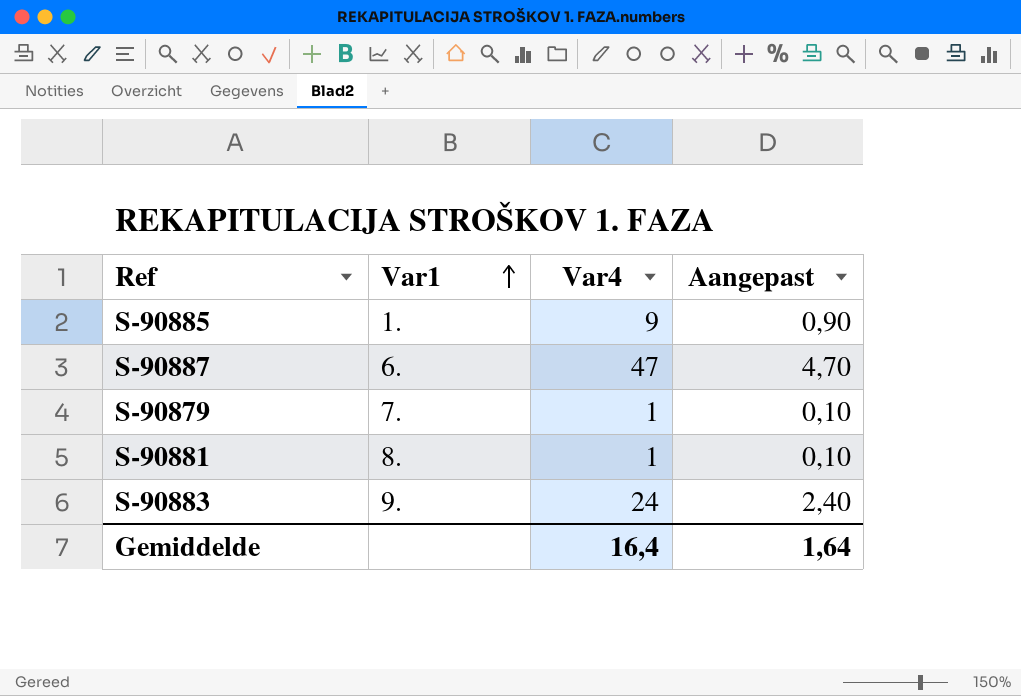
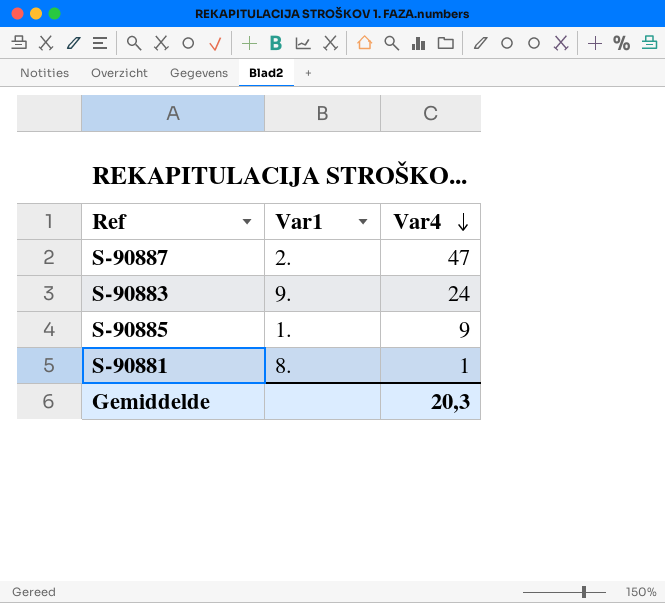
row order: Var1 ascending -> Var4 descending
column Aangepast | formula: [Var4] * 0,1 -> none
row S-90879: 7. | 1 | 0,10 -> none
S-90887 | Var1: 6. -> 2.
Gemiddelde | Var4: 16,4 -> 20,3

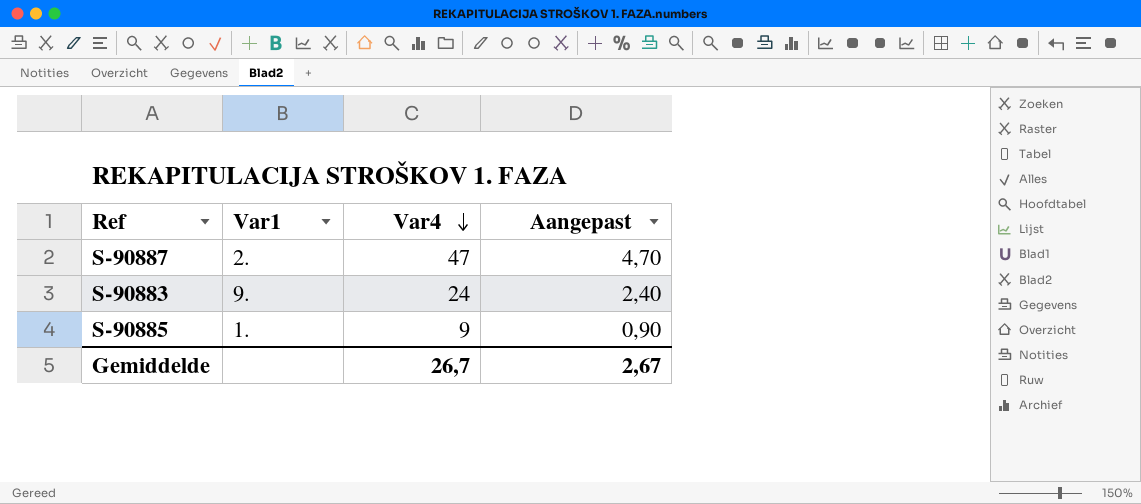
column Aangepast | formula: none -> [Var4] * 0,1
row S-90881: 8. | 1 -> none
Gemiddelde | Var4: 20,3 -> 26,7

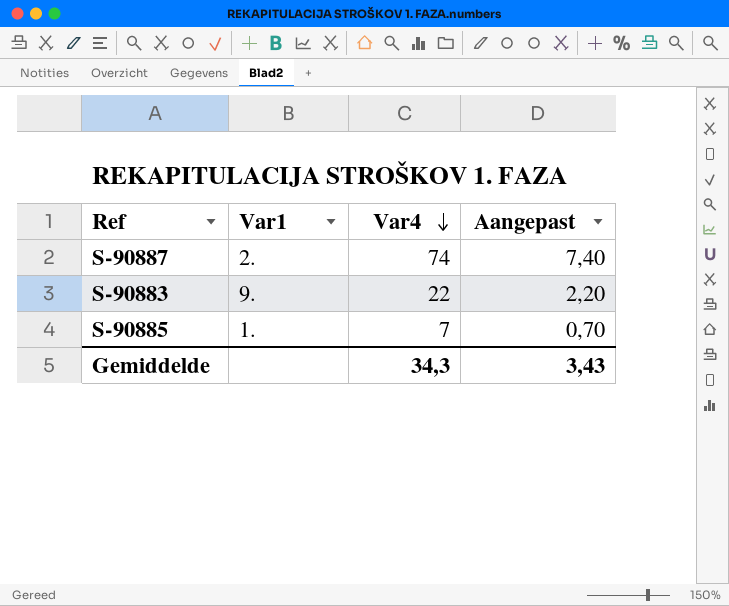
S-90887 | Var4: 47 -> 74
S-90887 | Aangepast: 4,70 -> 7,40
S-90883 | Var4: 24 -> 22
S-90883 | Aangepast: 2,40 -> 2,20
S-90885 | Var4: 9 -> 7
S-90885 | Aangepast: 0,90 -> 0,70
Gemiddelde | Var4: 26,7 -> 34,3
Gemiddelde | Aangepast: 2,67 -> 3,43

